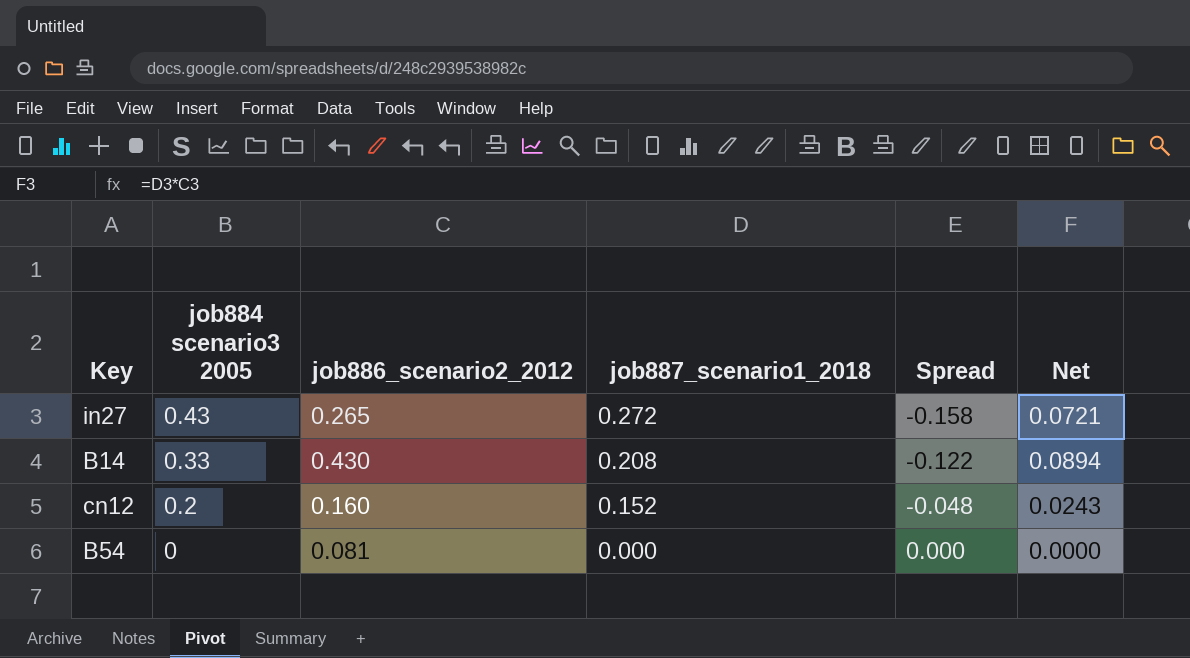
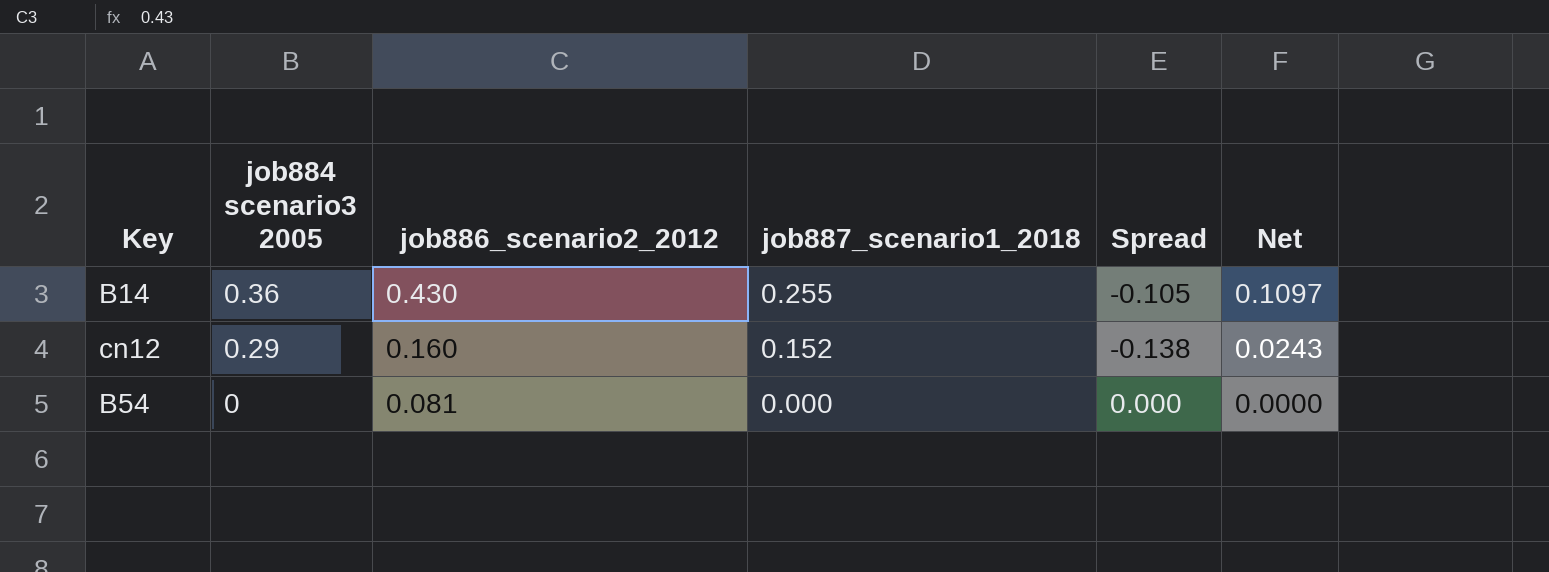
row in27: 0.43 | 0.265 | 0.272 | -0.158 | 0.0721 -> none
B14 | job884 scenario3 2005: 0.33 -> 0.36
B14 | job887_scenario1_2018: 0.208 -> 0.255
B14 | Spread: -0.122 -> -0.105
B14 | Net: 0.0894 -> 0.1097
cn12 | job884 scenario3 2005: 0.2 -> 0.29
cn12 | Spread: -0.048 -> -0.138

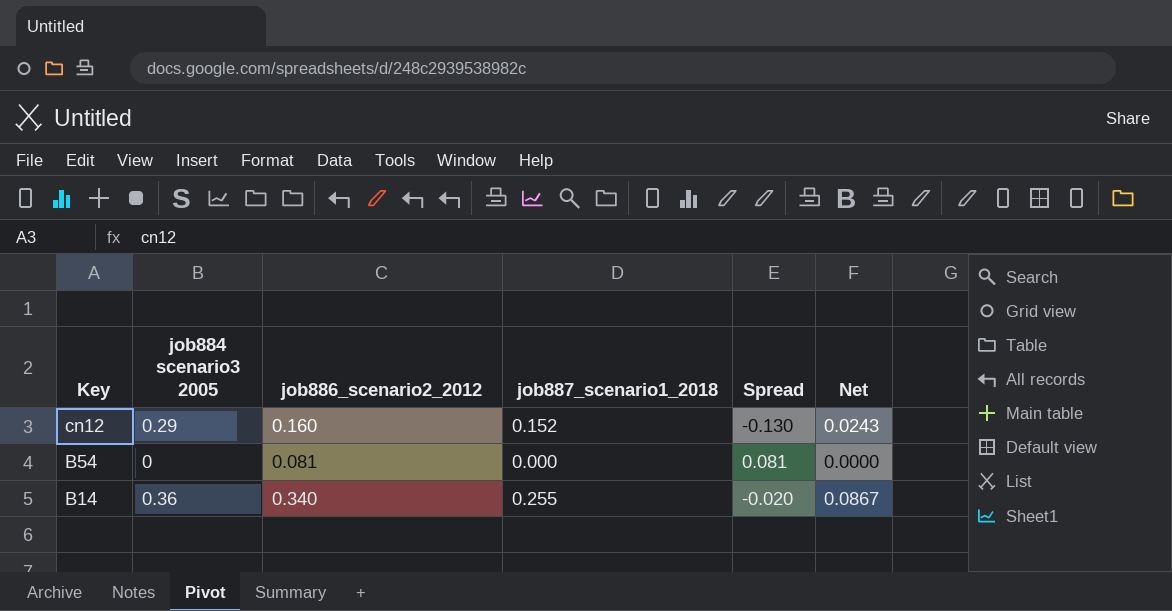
row order: job884 scenario3 2005 descending -> Key descending
column Spread | formula: [job887_scenario1_2018] - [job884 scenario3 2005] -> [job886_scenario2_2012] - [job884 scenario3 2005]
B14 | job886_scenario2_2012: 0.430 -> 0.340
B14 | Net: 0.1097 -> 0.0867

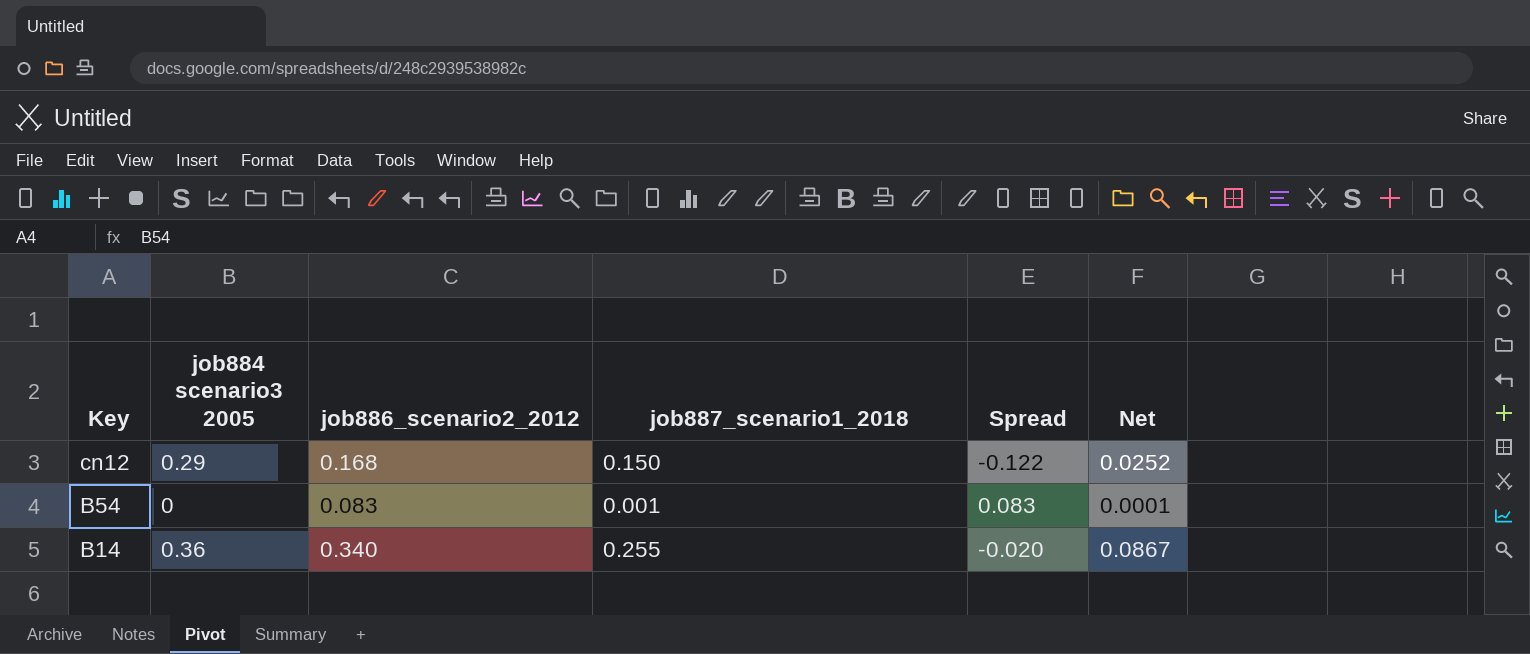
cn12 | job886_scenario2_2012: 0.160 -> 0.168
cn12 | job887_scenario1_2018: 0.152 -> 0.150
cn12 | Spread: -0.130 -> -0.122
cn12 | Net: 0.0243 -> 0.0252
B54 | job886_scenario2_2012: 0.081 -> 0.083
B54 | job887_scenario1_2018: 0.000 -> 0.001
B54 | Spread: 0.081 -> 0.083
B54 | Net: 0.0000 -> 0.0001

